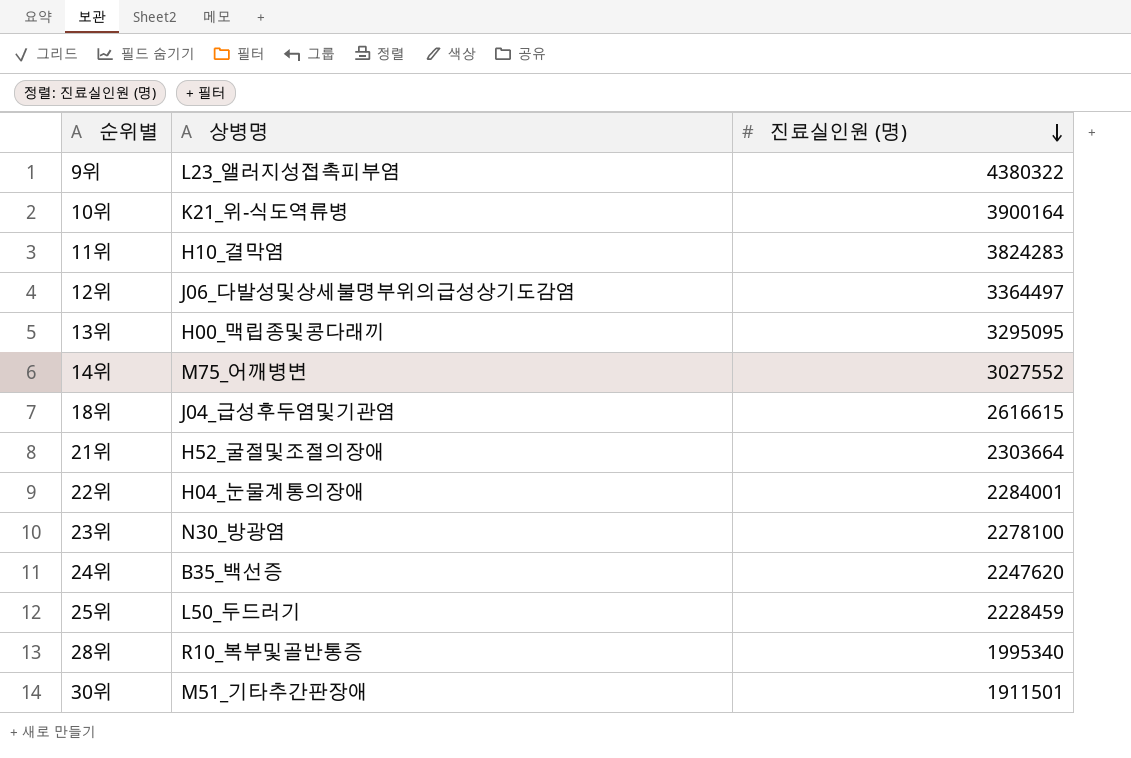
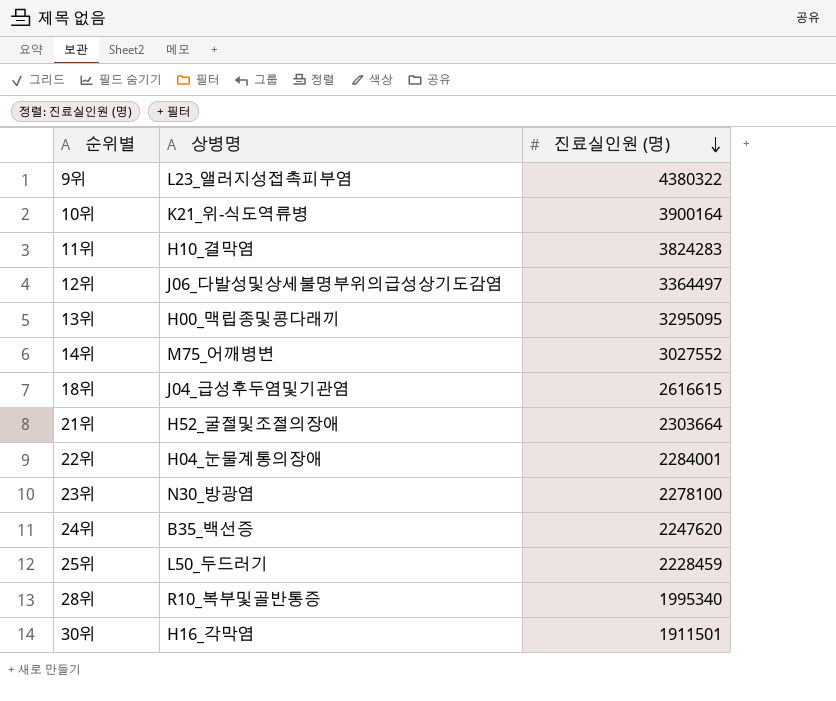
30위 | 상병명: M51_기타추간판장애 -> H16_각막염

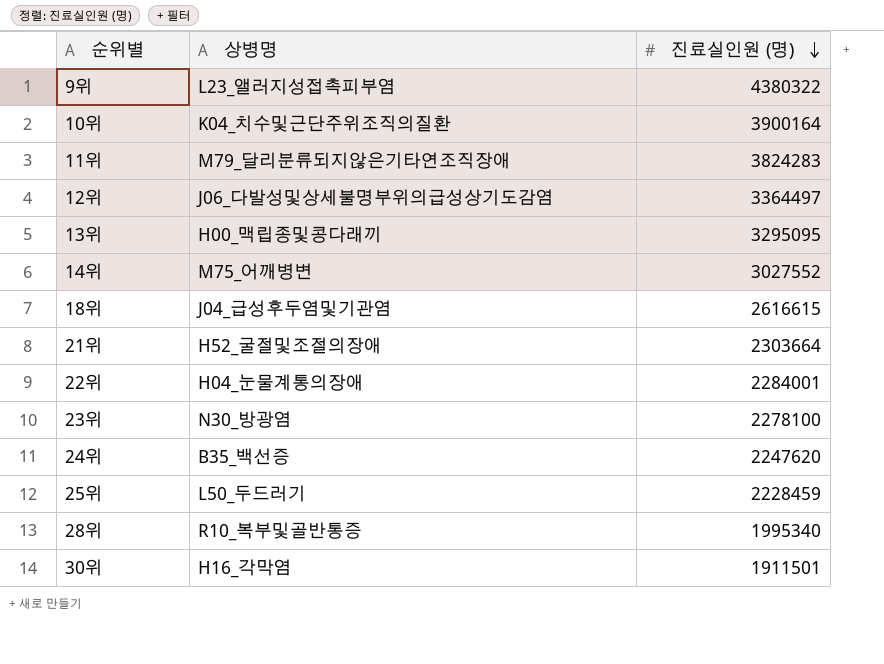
10위 | 상병명: K21_위-식도역류병 -> K04_치수및근단주위조직의질환
11위 | 상병명: H10_결막염 -> M79_달리분류되지않은기타연조직장애

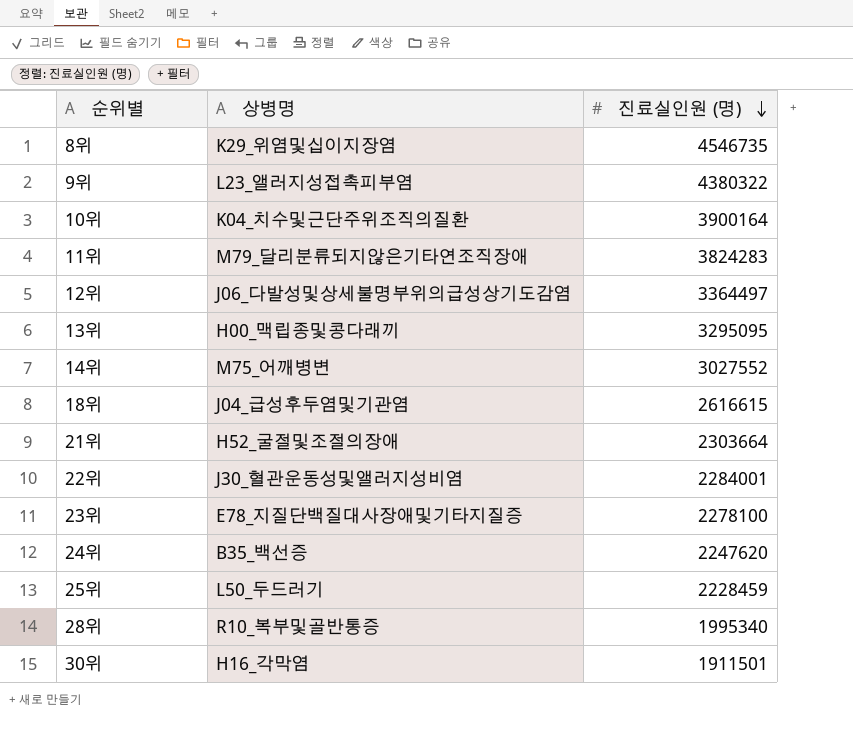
row 8위: none -> K29_위염및십이지장염 | 4546735
22위 | 상병명: H04_눈물계통의장애 -> J30_혈관운동성및앨러지성비염
23위 | 상병명: N30_방광염 -> E78_지질단백질대사장애및기타지질증

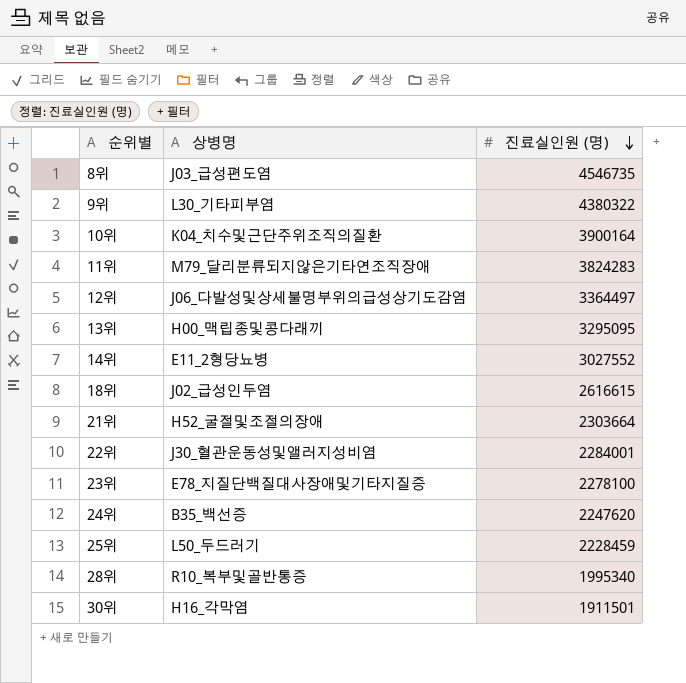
8위 | 상병명: K29_위염및십이지장염 -> J03_급성편도염
9위 | 상병명: L23_앨러지성접촉피부염 -> L30_기타피부염
14위 | 상병명: M75_어깨병변 -> E11_2형당뇨병
18위 | 상병명: J04_급성후두염및기관염 -> J02_급성인두염

